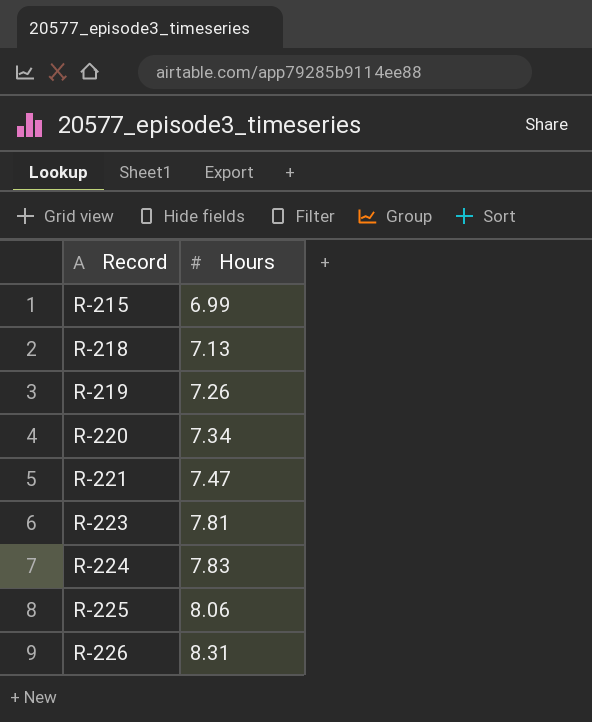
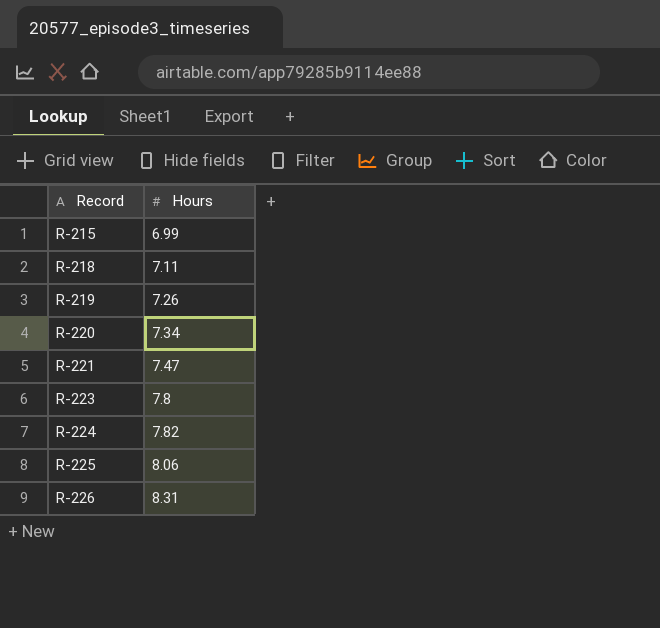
R-218 | Hours: 7.13 -> 7.11
R-223 | Hours: 7.81 -> 7.8
R-224 | Hours: 7.83 -> 7.82

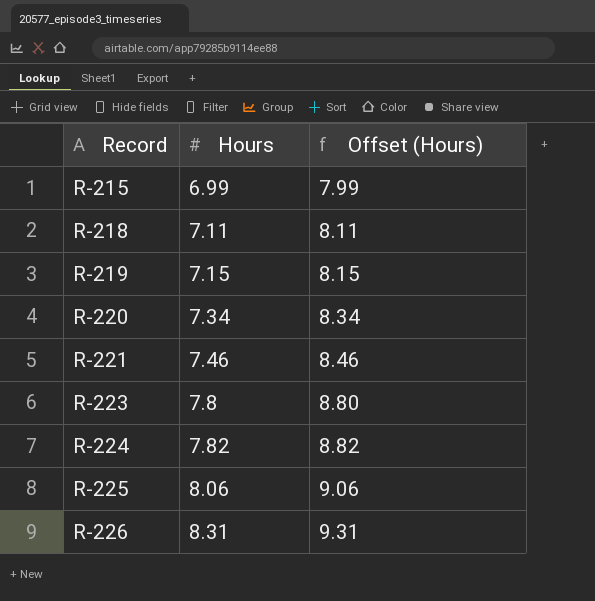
column Offset (Hours) | formula: none -> [Hours] + 1
R-219 | Hours: 7.26 -> 7.15
R-221 | Hours: 7.47 -> 7.46

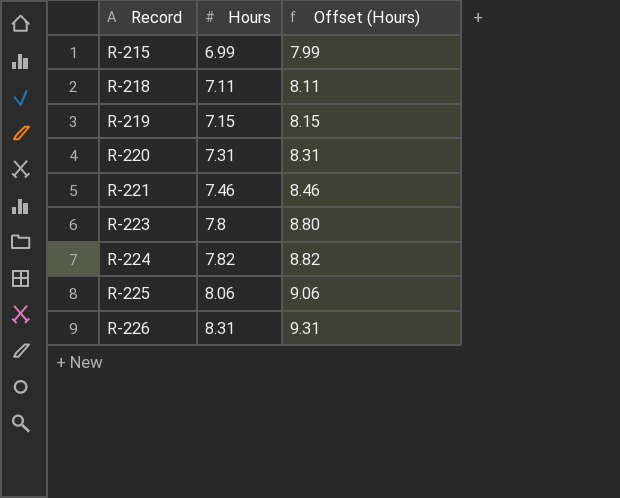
R-220 | Hours: 7.34 -> 7.31
R-220 | Offset (Hours): 8.34 -> 8.31

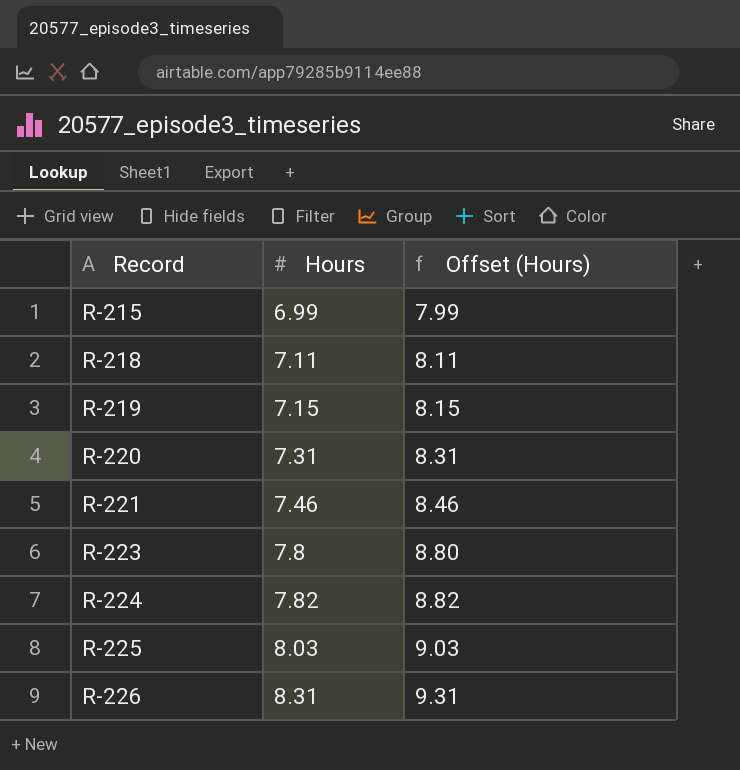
R-225 | Hours: 8.06 -> 8.03
R-225 | Offset (Hours): 9.06 -> 9.03

